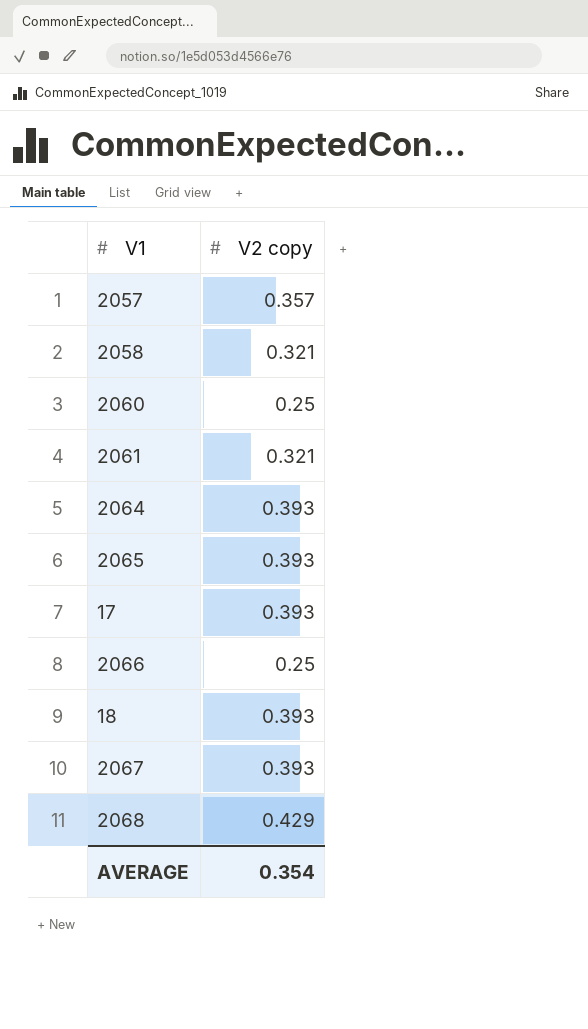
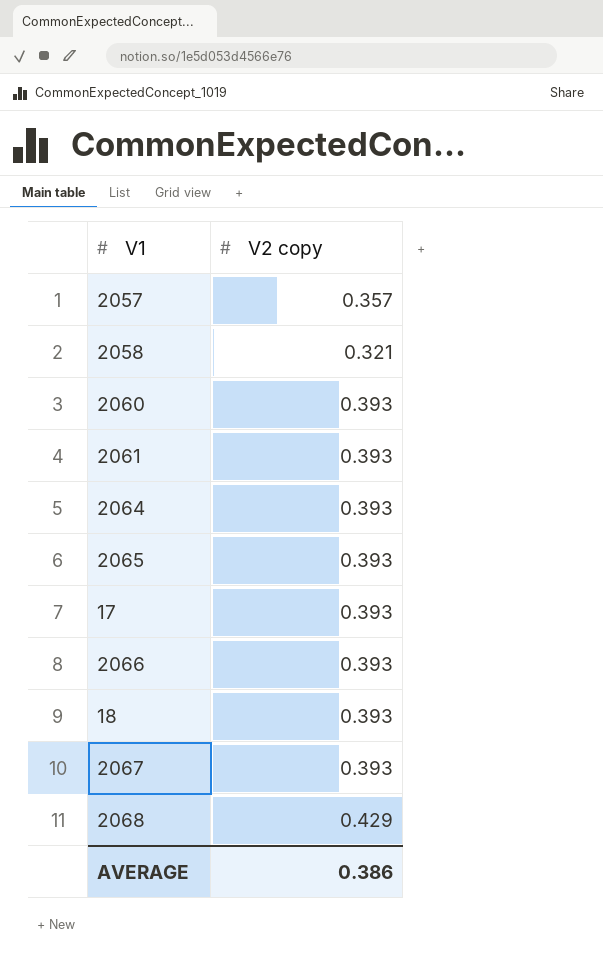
2060 | V2 copy: 0.25 -> 0.393
2061 | V2 copy: 0.321 -> 0.393
2066 | V2 copy: 0.25 -> 0.393
AVERAGE | V2 copy: 0.354 -> 0.386

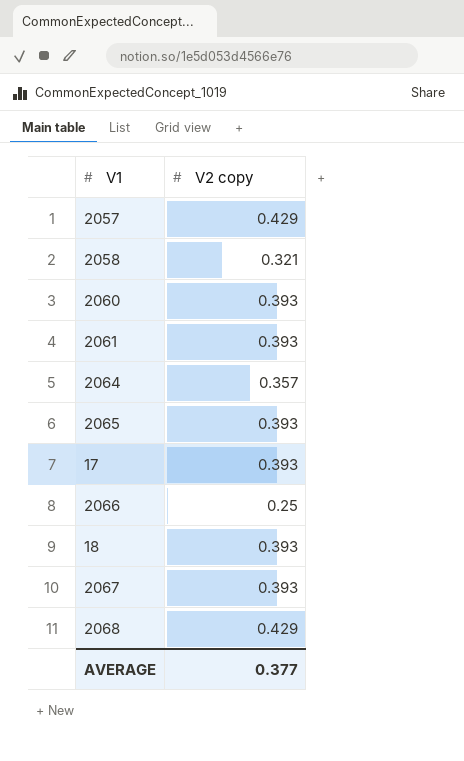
2057 | V2 copy: 0.357 -> 0.429
2064 | V2 copy: 0.393 -> 0.357
2066 | V2 copy: 0.393 -> 0.25
AVERAGE | V2 copy: 0.386 -> 0.377

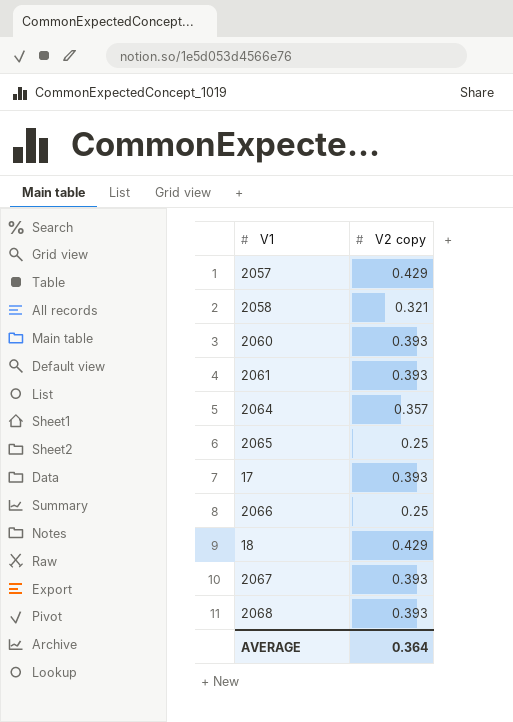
2065 | V2 copy: 0.393 -> 0.25
18 | V2 copy: 0.393 -> 0.429
2068 | V2 copy: 0.429 -> 0.393
AVERAGE | V2 copy: 0.377 -> 0.364

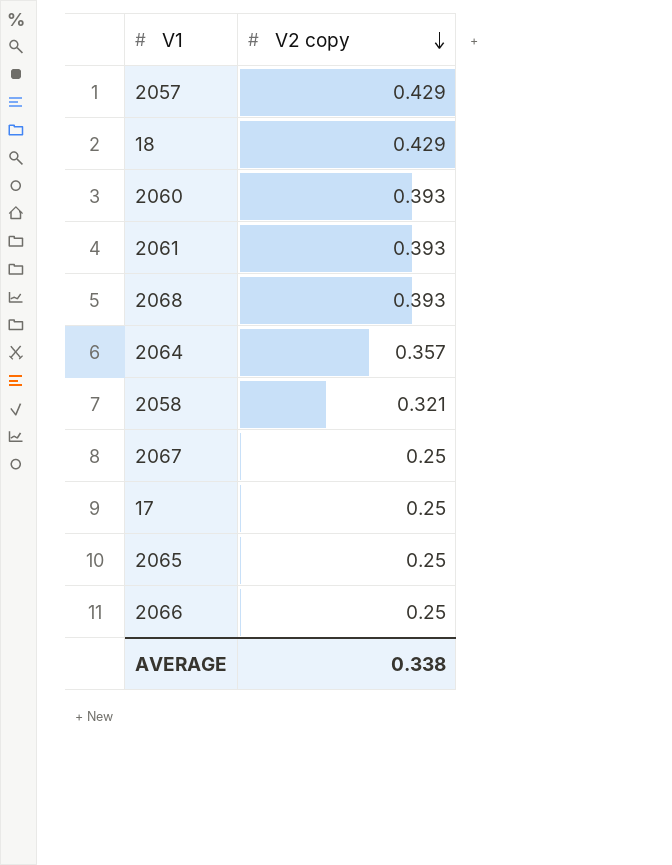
row order: none -> V2 copy descending
2067 | V2 copy: 0.393 -> 0.25
17 | V2 copy: 0.393 -> 0.25
AVERAGE | V2 copy: 0.364 -> 0.338

